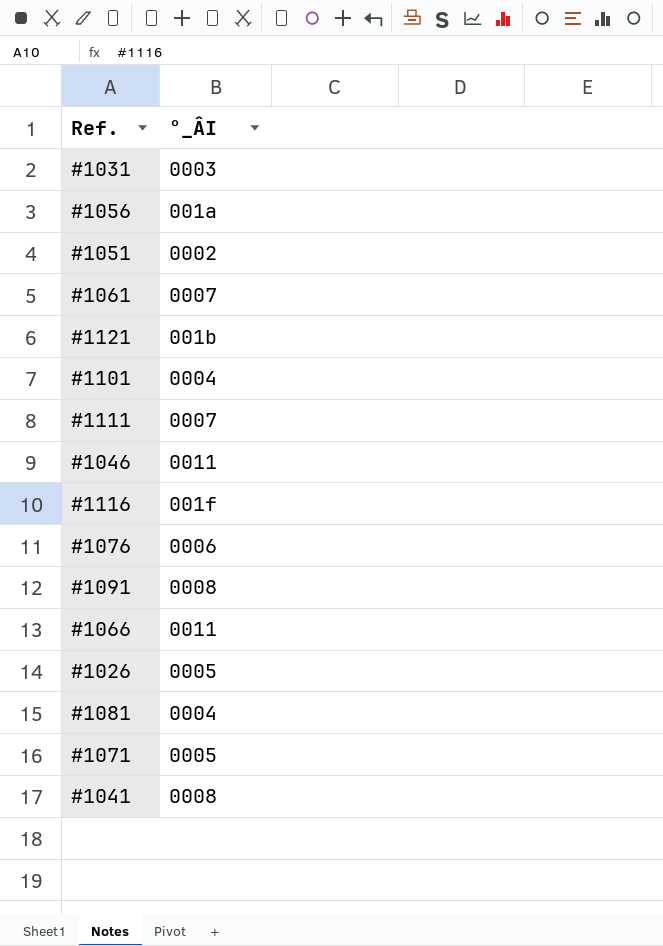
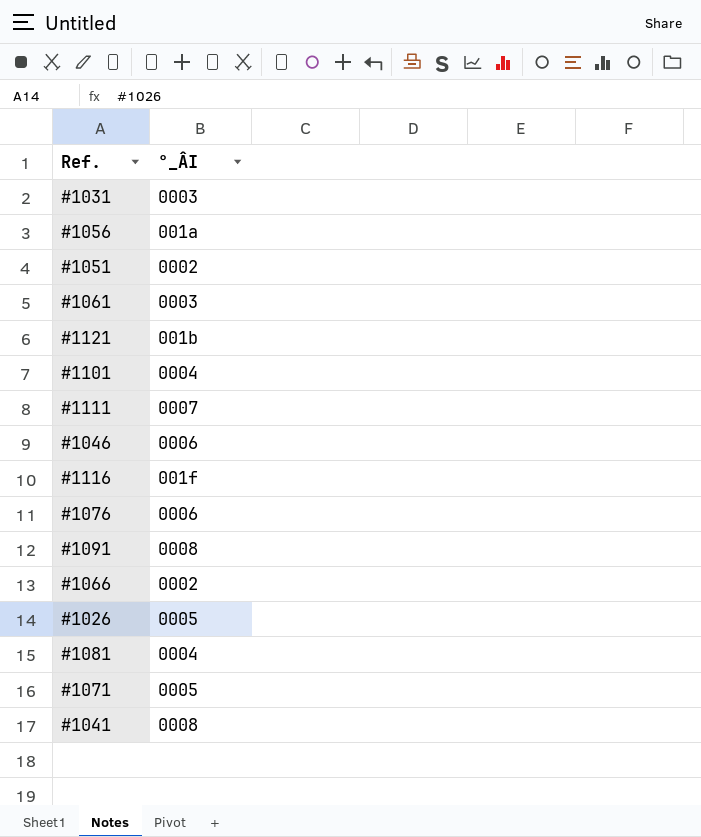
#1061 | °_ÂI: 0007 -> 0003
#1046 | °_ÂI: 0011 -> 0006
#1066 | °_ÂI: 0011 -> 0002

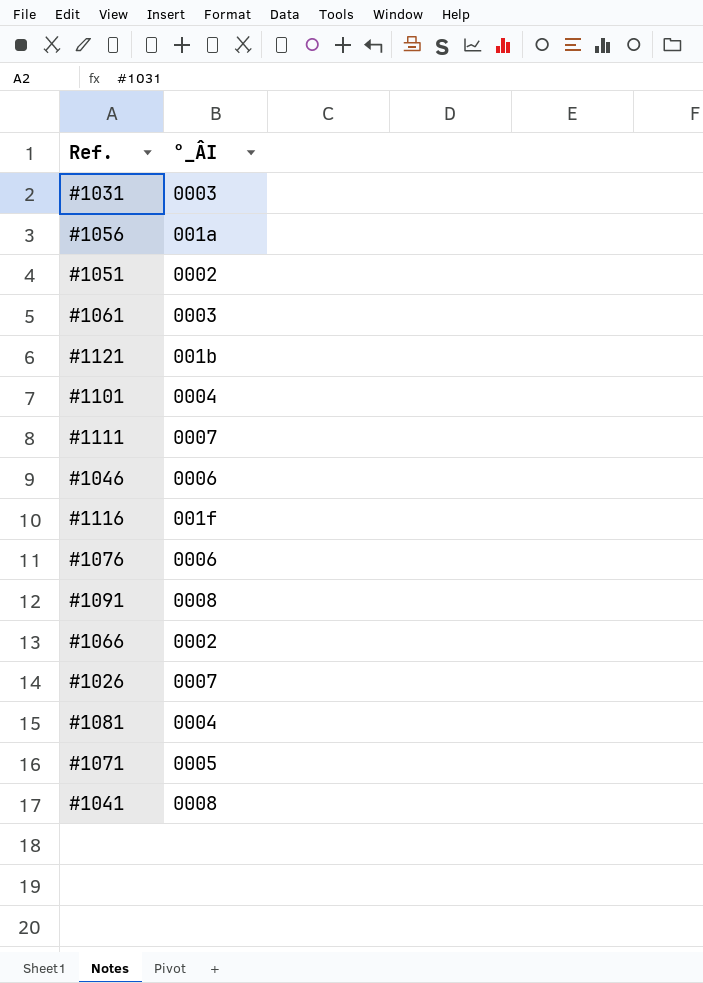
#1026 | °_ÂI: 0005 -> 0007

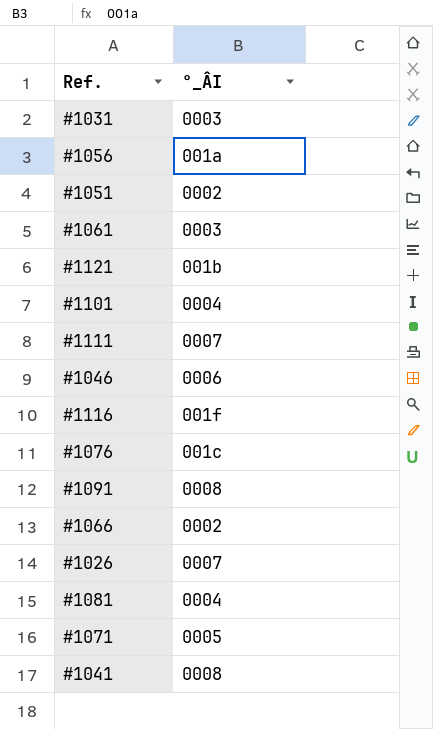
#1076 | °_ÂI: 0006 -> 001c

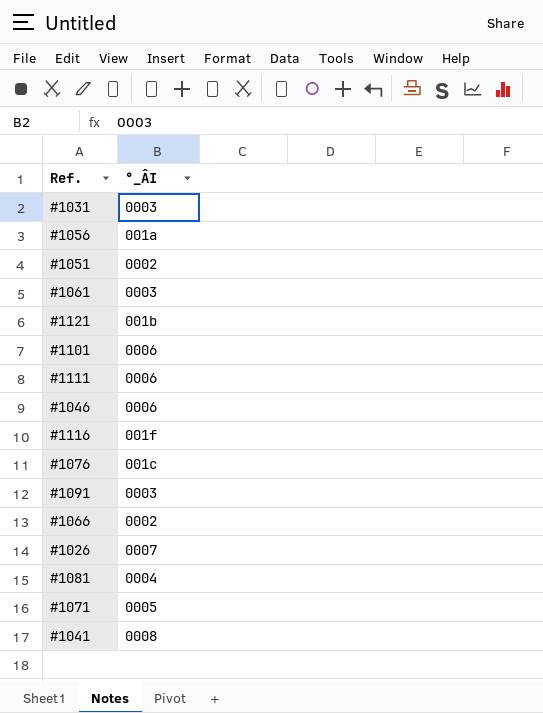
#1101 | °_ÂI: 0004 -> 0006
#1111 | °_ÂI: 0007 -> 0006
#1091 | °_ÂI: 0008 -> 0003

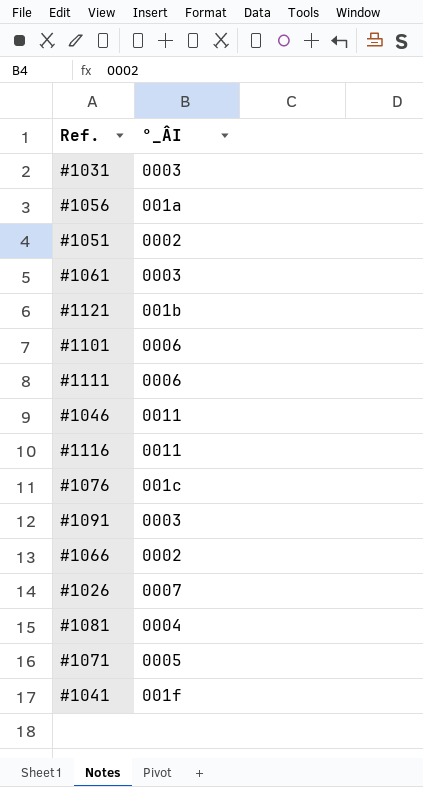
#1046 | °_ÂI: 0006 -> 0011
#1116 | °_ÂI: 001f -> 0011
#1041 | °_ÂI: 0008 -> 001f

